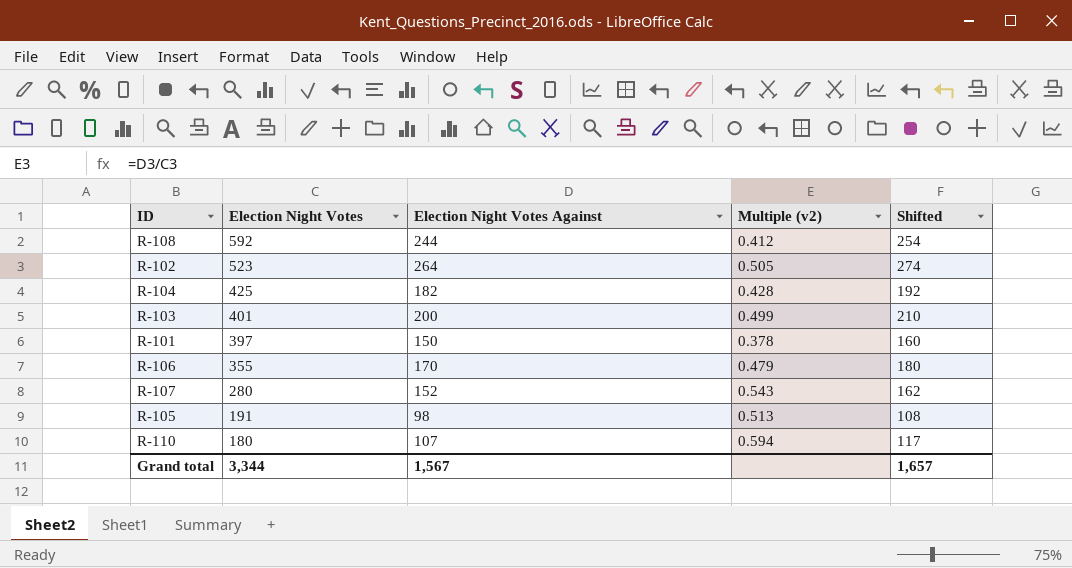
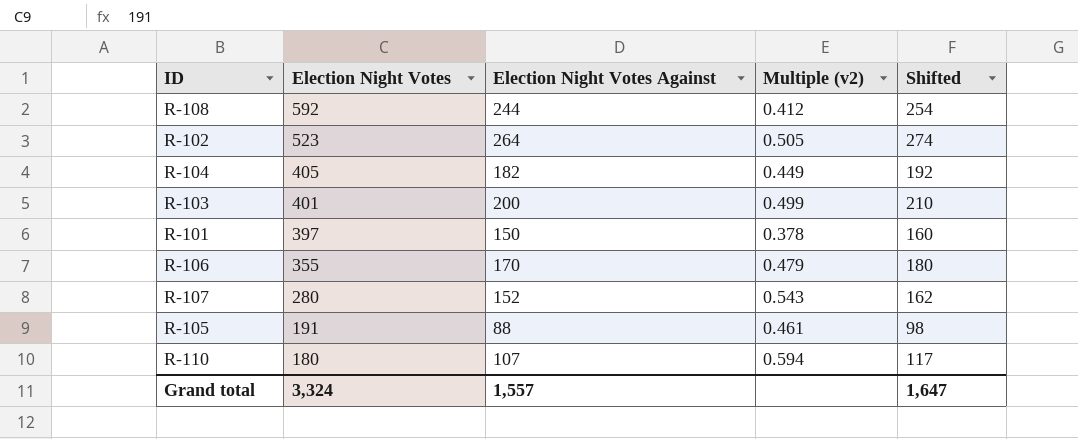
R-104 | Election Night Votes: 425 -> 405
R-104 | Multiple (v2): 0.428 -> 0.449
R-105 | Election Night Votes Against: 98 -> 88
R-105 | Multiple (v2): 0.513 -> 0.461
R-105 | Shifted: 108 -> 98
Grand total | Election Night Votes: 3,344 -> 3,324
Grand total | Election Night Votes Against: 1,567 -> 1,557
Grand total | Shifted: 1,657 -> 1,647

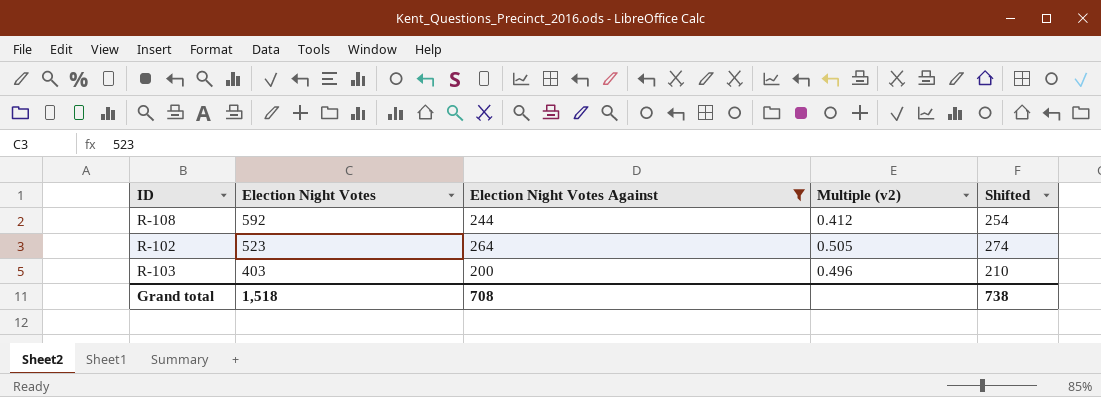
filter: none -> Election Night Votes Against >= 200
R-103 | Election Night Votes: 401 -> 403
R-103 | Multiple (v2): 0.499 -> 0.496
Grand total | Election Night Votes: 3,324 -> 1,518
Grand total | Election Night Votes Against: 1,557 -> 708
Grand total | Shifted: 1,647 -> 738

